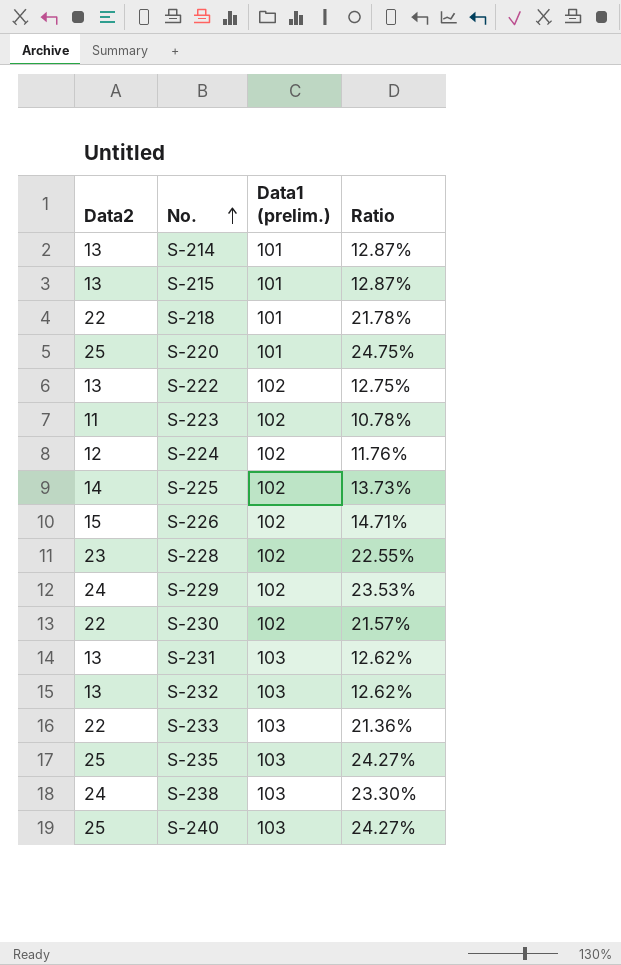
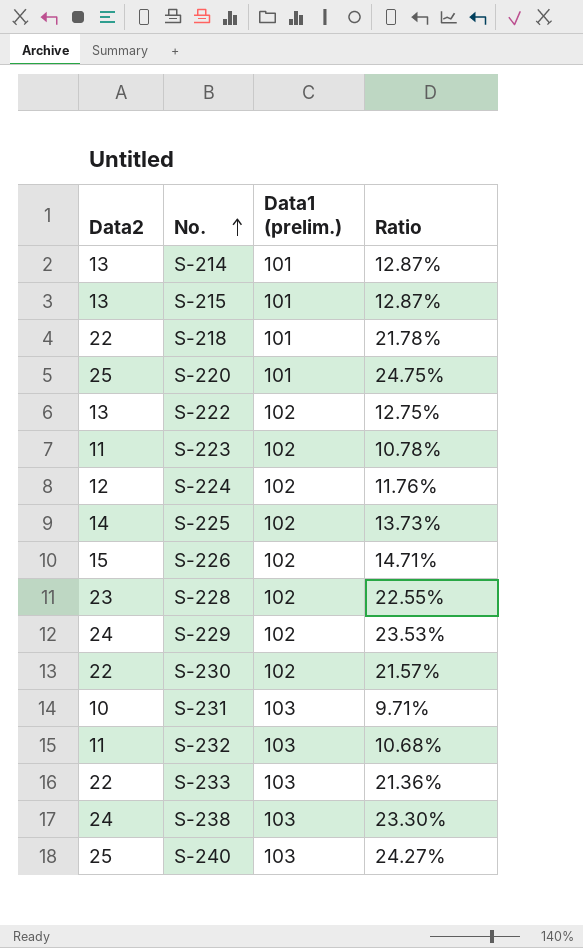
row S-235: 25 | 103 | 24.27% -> none
S-231 | Data2: 13 -> 10
S-231 | Ratio: 12.62% -> 9.71%
S-232 | Data2: 13 -> 11
S-232 | Ratio: 12.62% -> 10.68%

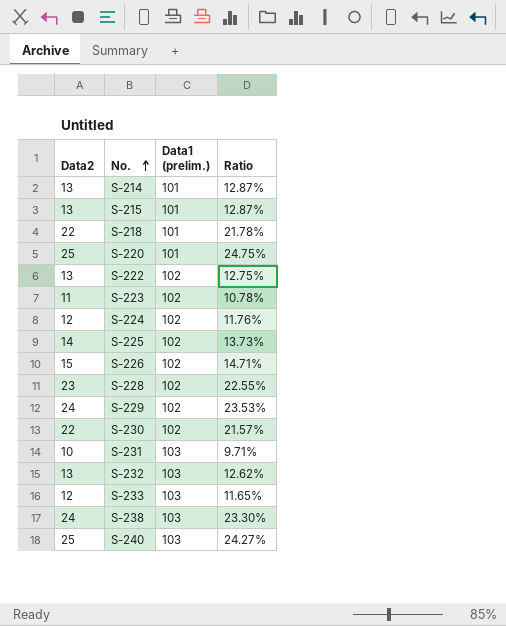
S-232 | Data2: 11 -> 13
S-232 | Ratio: 10.68% -> 12.62%
S-233 | Data2: 22 -> 12
S-233 | Ratio: 21.36% -> 11.65%

